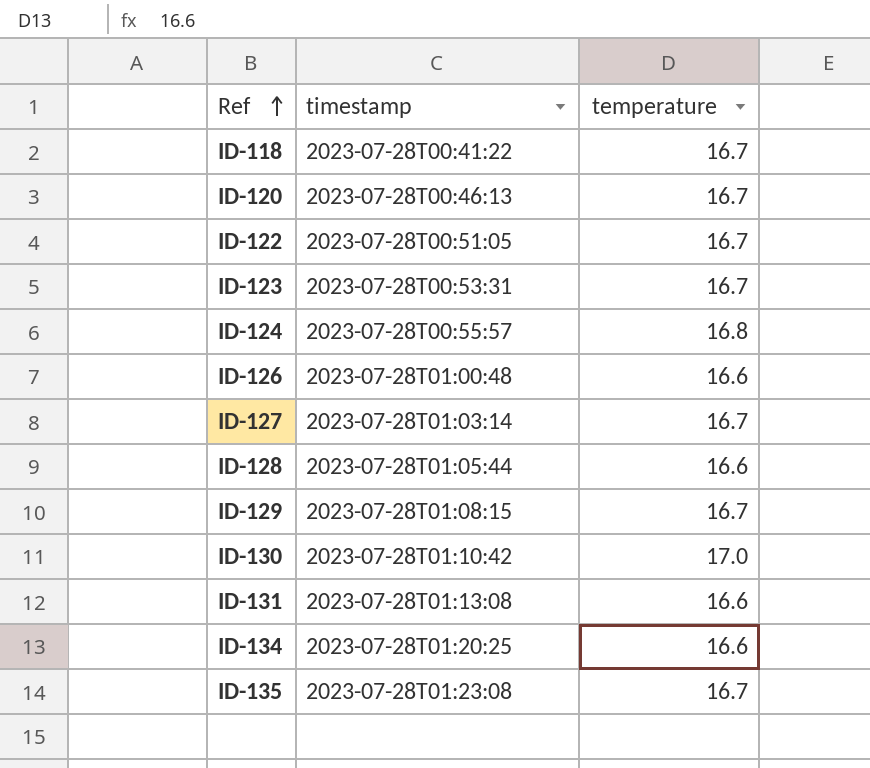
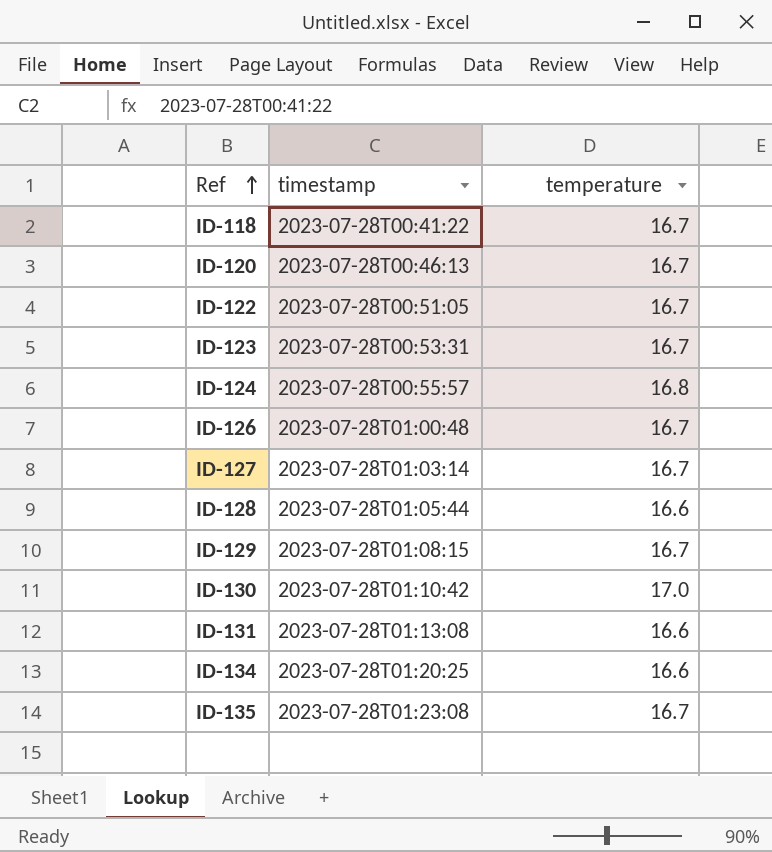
ID-126 | temperature: 16.6 -> 16.7

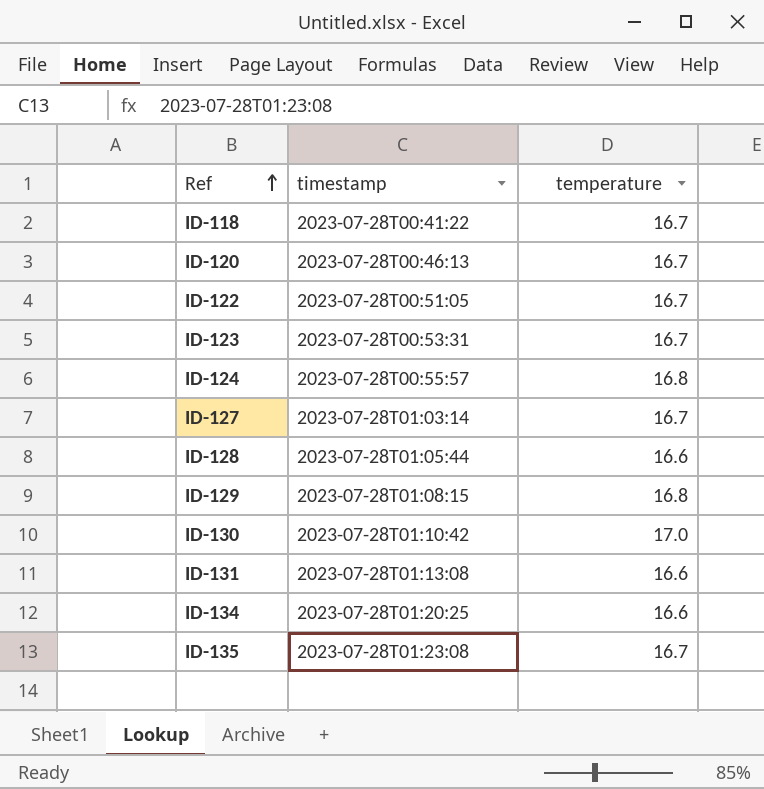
row ID-126: 2023-07-28T01:00:48 | 16.7 -> none
ID-129 | temperature: 16.7 -> 16.8

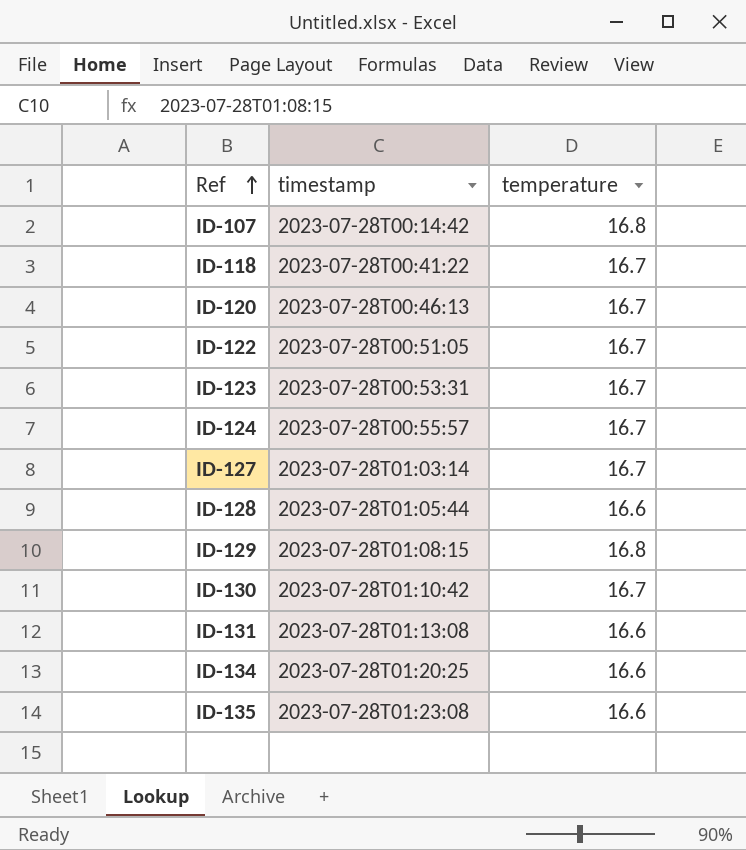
row ID-107: none -> 2023-07-28T00:14:42 | 16.8
ID-124 | temperature: 16.8 -> 16.7
ID-130 | temperature: 17.0 -> 16.7
ID-135 | temperature: 16.7 -> 16.6

